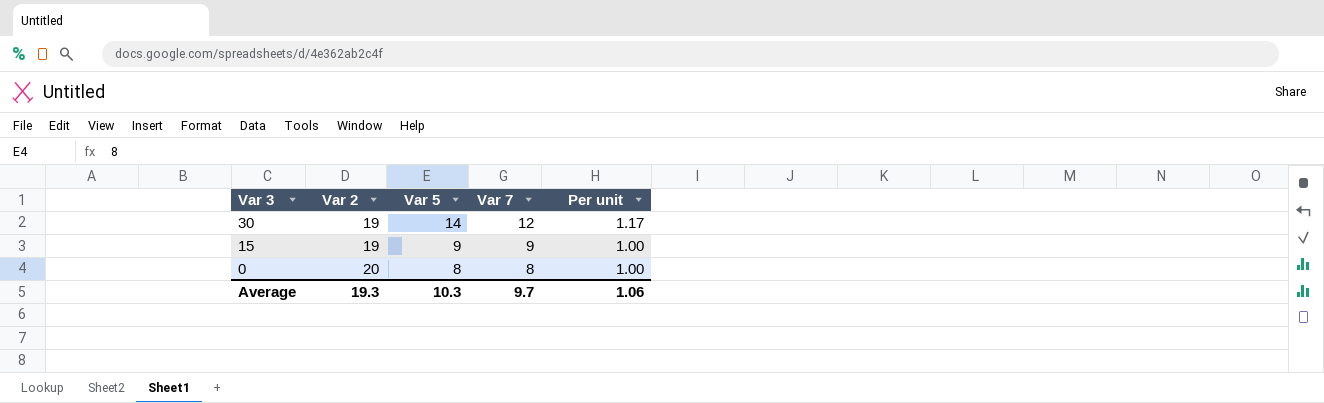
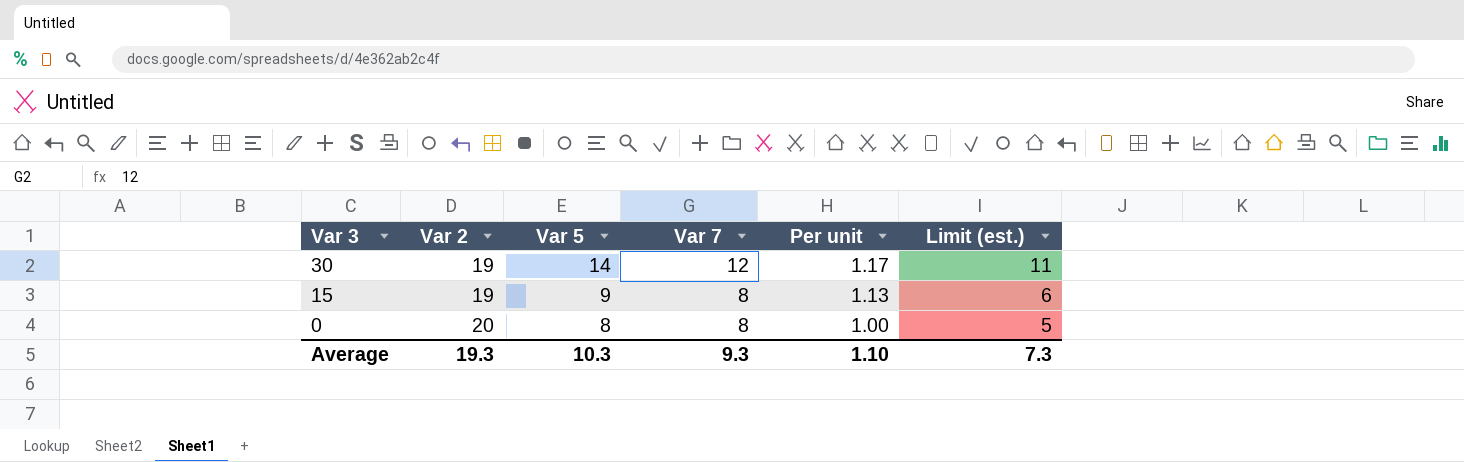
column Limit (est.) | formula: none -> [Var 5] - 3
15 | Var 7: 9 -> 8
15 | Per unit: 1.00 -> 1.13
Average | Var 7: 9.7 -> 9.3
Average | Per unit: 1.06 -> 1.10

